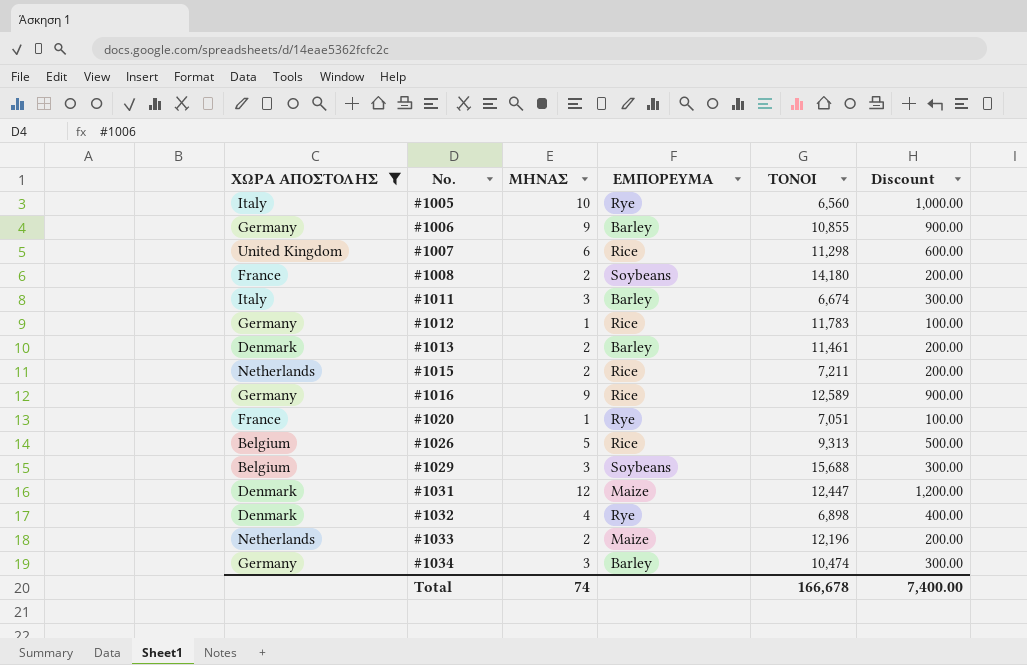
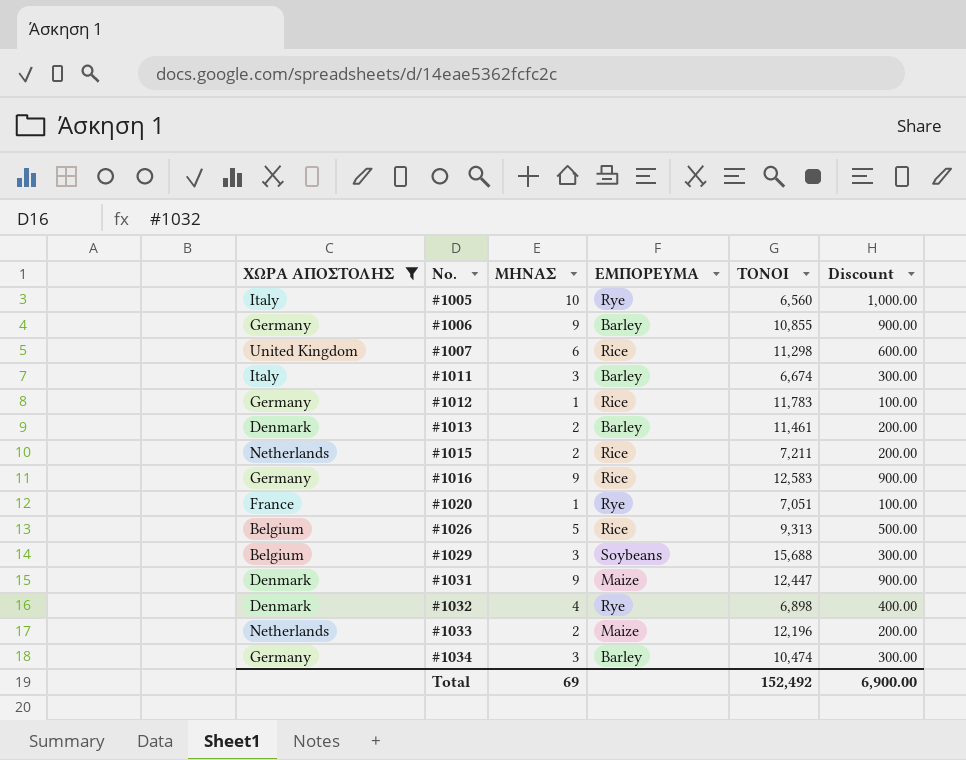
row #1008: France | 2 | Soybeans | 14,180 | 200.00 -> none
#1016 | ΤΟΝΟΙ: 12,589 -> 12,583
#1031 | ΜΗΝΑΣ: 12 -> 9
#1031 | Discount: 1,200.00 -> 900.00
Total | ΜΗΝΑΣ: 74 -> 69
Total | ΤΟΝΟΙ: 166,678 -> 152,492
Total | Discount: 7,400.00 -> 6,900.00

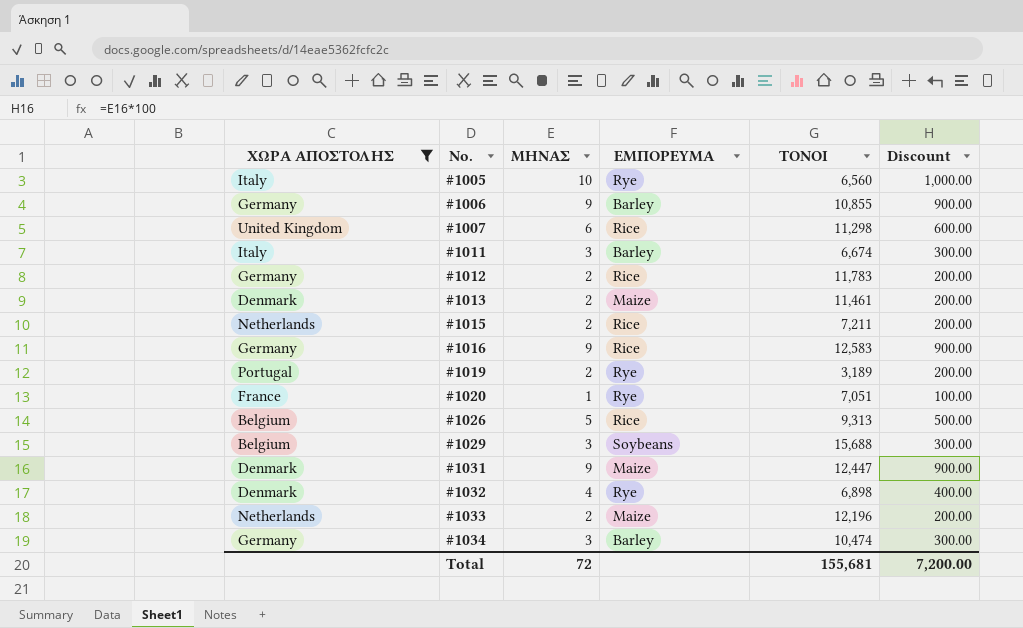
#1012 | ΜΗΝΑΣ: 1 -> 2
#1012 | Discount: 100.00 -> 200.00
#1013 | ΕΜΠΟΡΕΥΜΑ: Barley -> Maize
row #1019: none -> Portugal | 2 | Rye | 3,189 | 200.00
Total | ΜΗΝΑΣ: 69 -> 72
Total | ΤΟΝΟΙ: 152,492 -> 155,681
Total | Discount: 6,900.00 -> 7,200.00

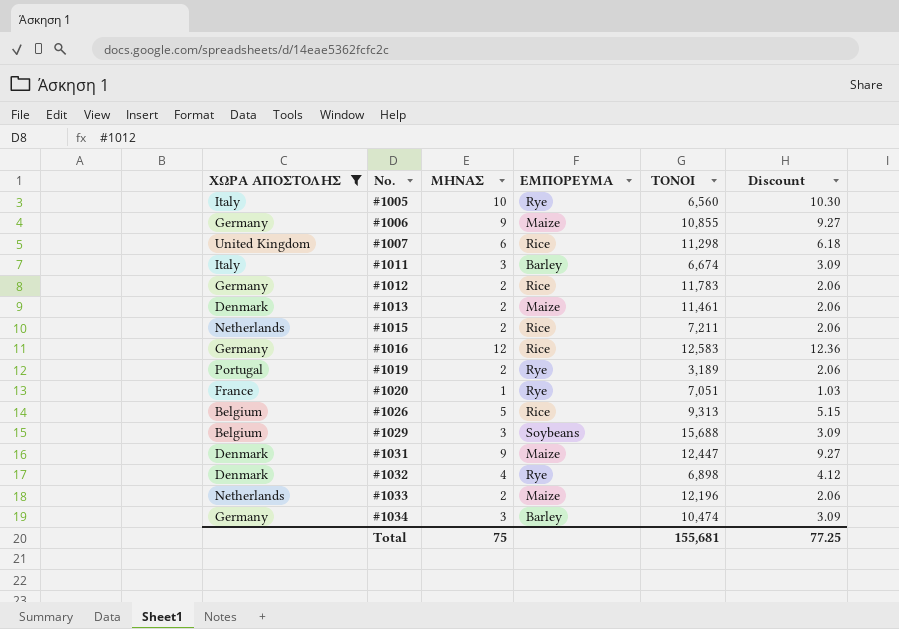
column Discount | formula: [ΜΗΝΑΣ] * 100 -> [ΜΗΝΑΣ] * 1.03
#1006 | ΕΜΠΟΡΕΥΜΑ: Barley -> Maize
#1016 | ΜΗΝΑΣ: 9 -> 12
Total | ΜΗΝΑΣ: 72 -> 75
Total | Discount: 7,200.00 -> 77.25

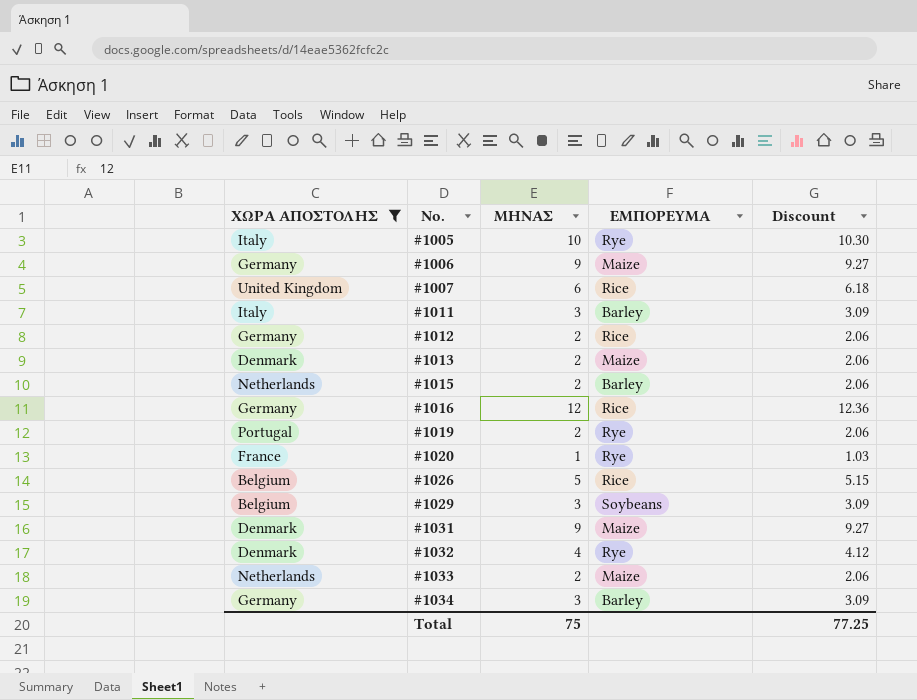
column ΤΟΝΟΙ | position: 5 -> none
#1015 | ΕΜΠΟΡΕΥΜΑ: Rice -> Barley

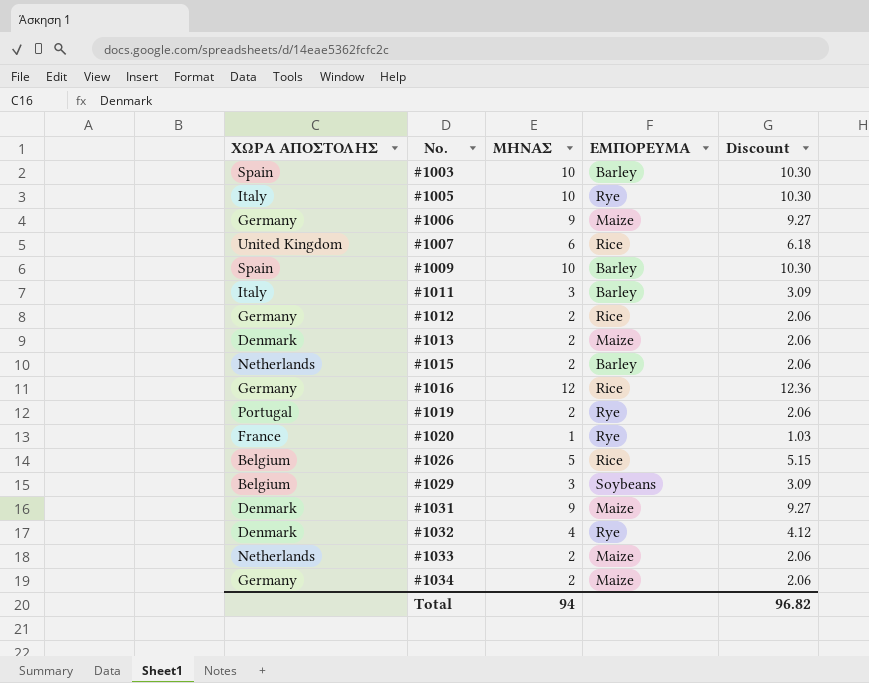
filter: ΧΩΡΑ ΑΠΟΣΤΟΛΗΣ != Spain -> none
#1034 | ΜΗΝΑΣ: 3 -> 2
#1034 | ΕΜΠΟΡΕΥΜΑ: Barley -> Maize
#1034 | Discount: 3.09 -> 2.06
Total | ΜΗΝΑΣ: 75 -> 94
Total | Discount: 77.25 -> 96.82

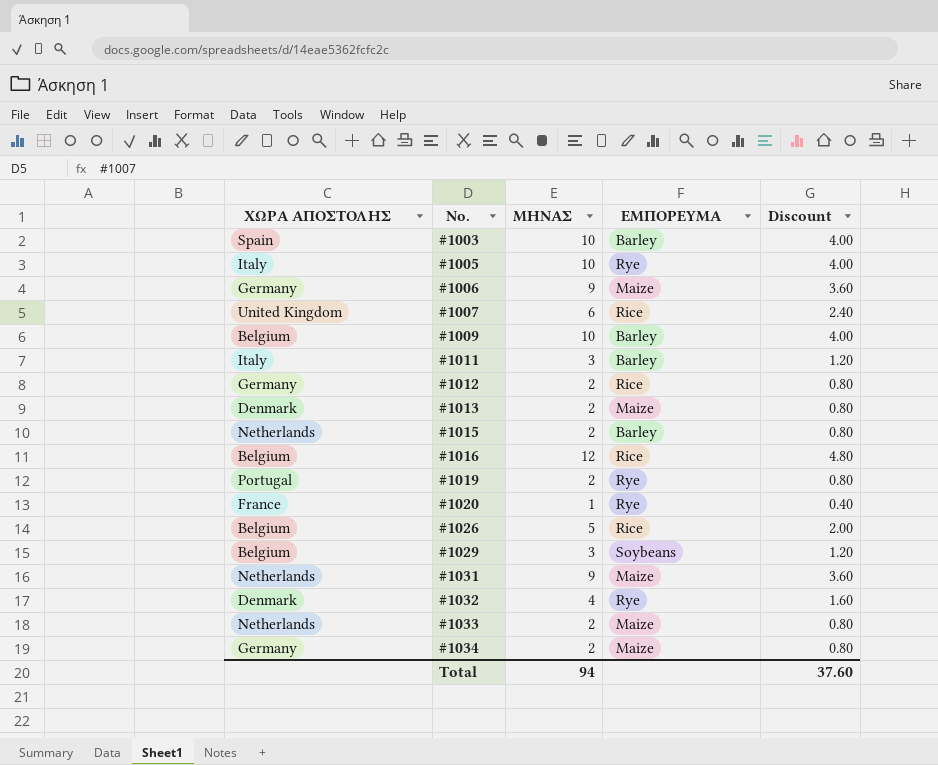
column Discount | formula: [ΜΗΝΑΣ] * 1.03 -> [ΜΗΝΑΣ] * 0.4
#1009 | ΧΩΡΑ ΑΠΟΣΤΟΛΗΣ: Spain -> Belgium
#1016 | ΧΩΡΑ ΑΠΟΣΤΟΛΗΣ: Germany -> Belgium
#1031 | ΧΩΡΑ ΑΠΟΣΤΟΛΗΣ: Denmark -> Netherlands
Total | Discount: 96.82 -> 37.60

